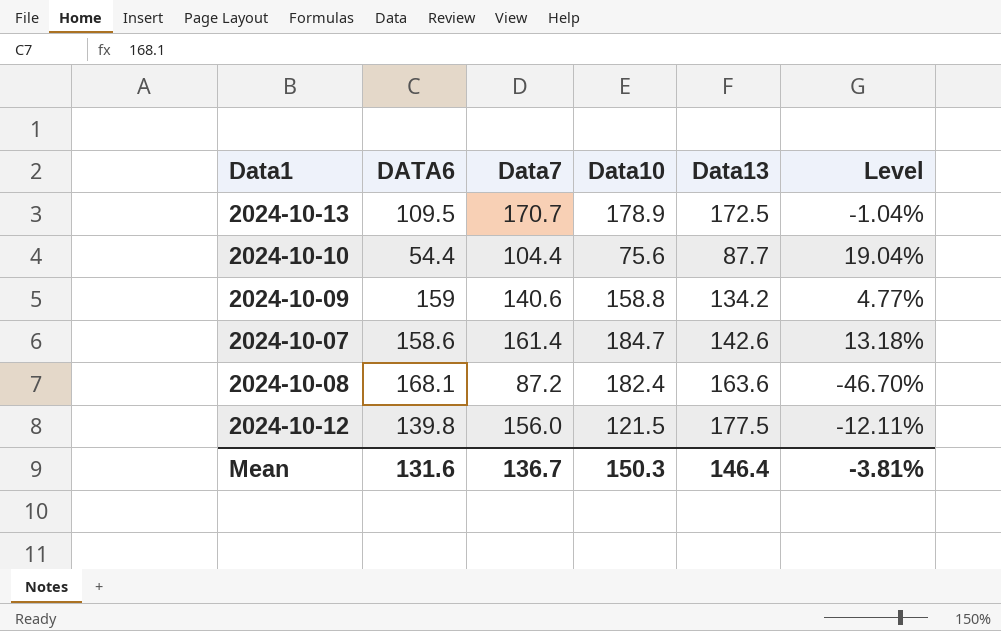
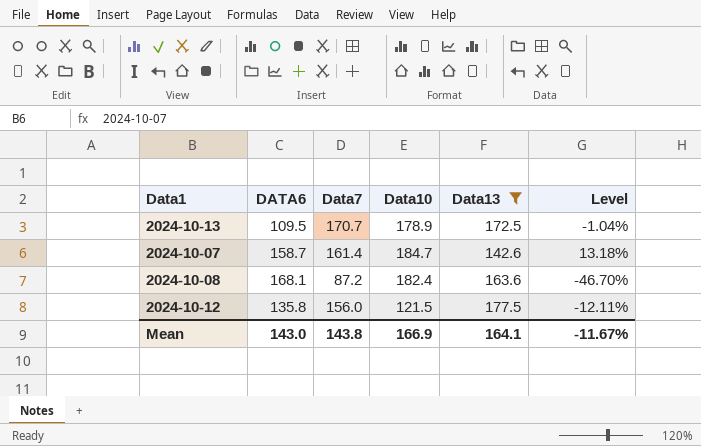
filter: none -> Data13 >= 142.6
2024-10-07 | DATA6: 158.6 -> 158.7
2024-10-12 | DATA6: 139.8 -> 135.8
Mean | DATA6: 131.6 -> 143.0
Mean | Data7: 136.7 -> 143.8
Mean | Data10: 150.3 -> 166.9
Mean | Data13: 146.4 -> 164.1
Mean | Level: -3.81% -> -11.67%

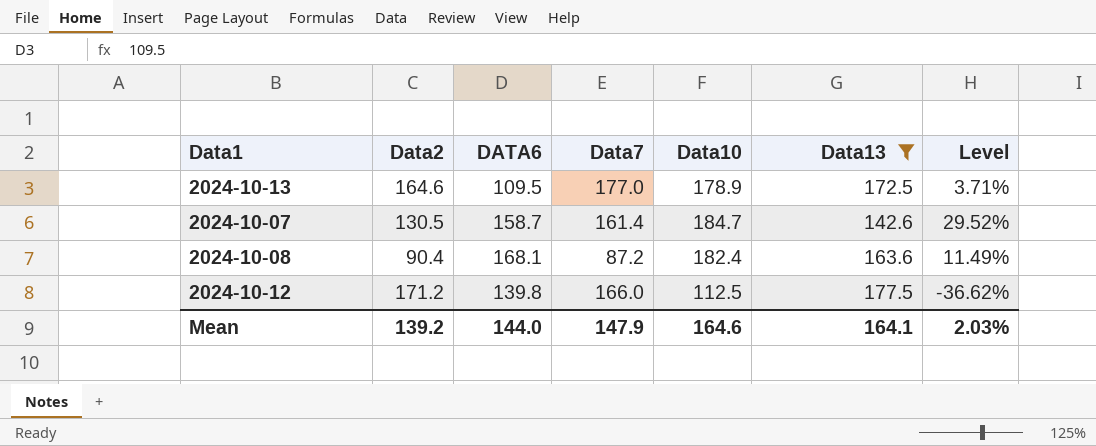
column Data2 | position: none -> 2
column Level | formula: ([Data7] - [Data13]) / [Data13] -> ([Data10] - [Data13]) / [Data13]
2024-10-13 | Data7: 170.7 -> 177.0
2024-10-12 | DATA6: 135.8 -> 139.8
2024-10-12 | Data7: 156.0 -> 166.0
2024-10-12 | Data10: 121.5 -> 112.5
Mean | DATA6: 143.0 -> 144.0
Mean | Data7: 143.8 -> 147.9
Mean | Data10: 166.9 -> 164.6
Mean | Level: -11.67% -> 2.03%

